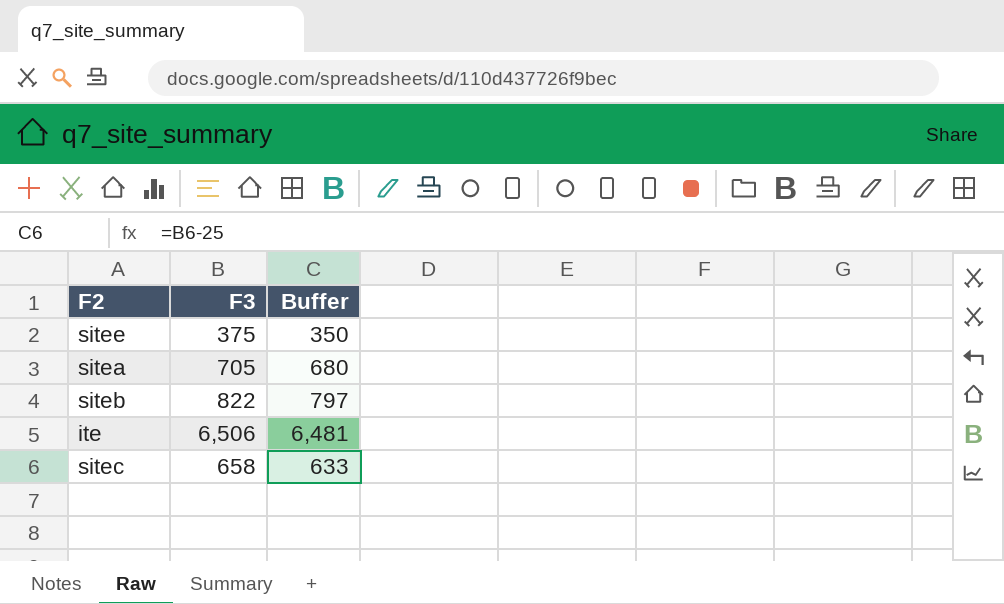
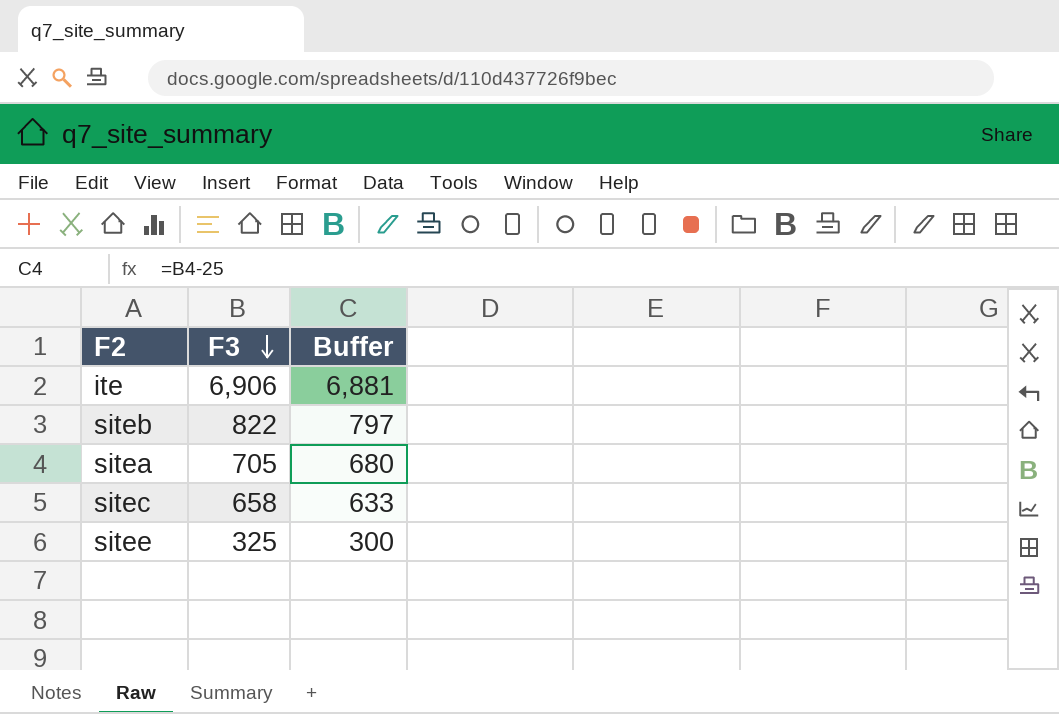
row order: none -> F3 descending
ite | F3: 6,506 -> 6,906
ite | Buffer: 6,481 -> 6,881
sitee | F3: 375 -> 325
sitee | Buffer: 350 -> 300

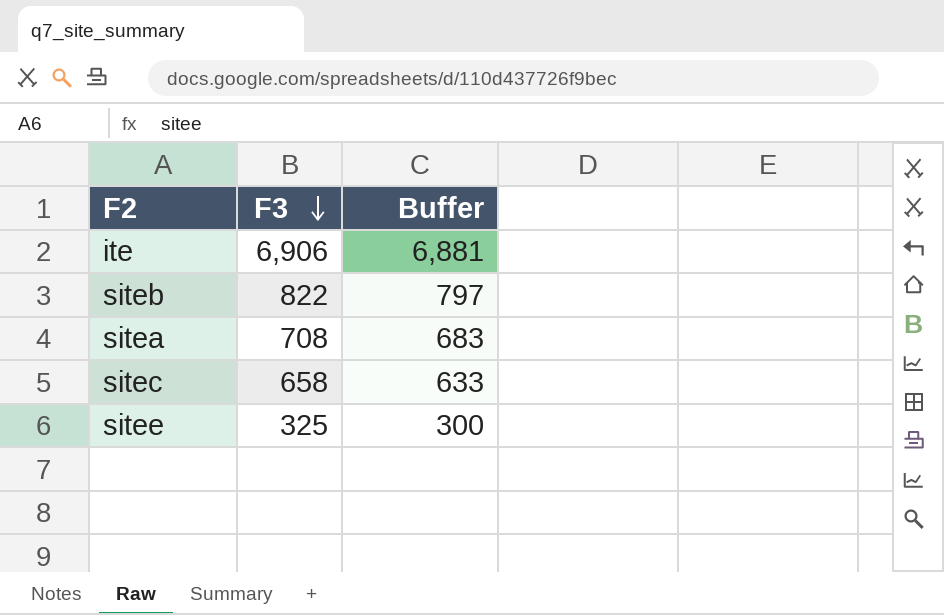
sitea | F3: 705 -> 708
sitea | Buffer: 680 -> 683

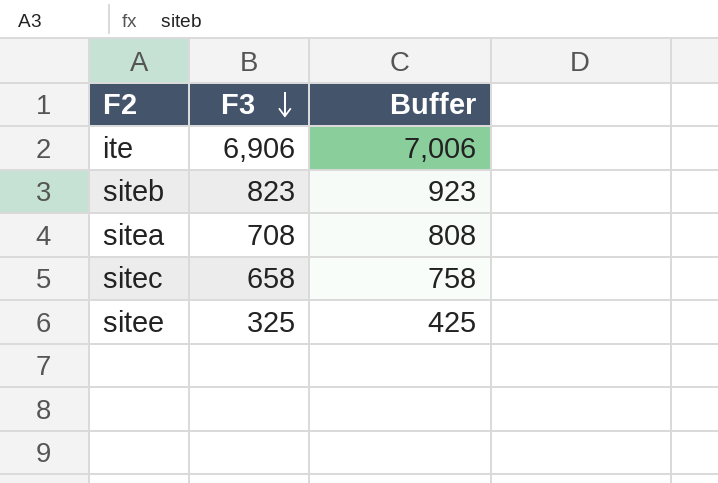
column Buffer | formula: [F3] - 25 -> [F3] + 100
siteb | F3: 822 -> 823

